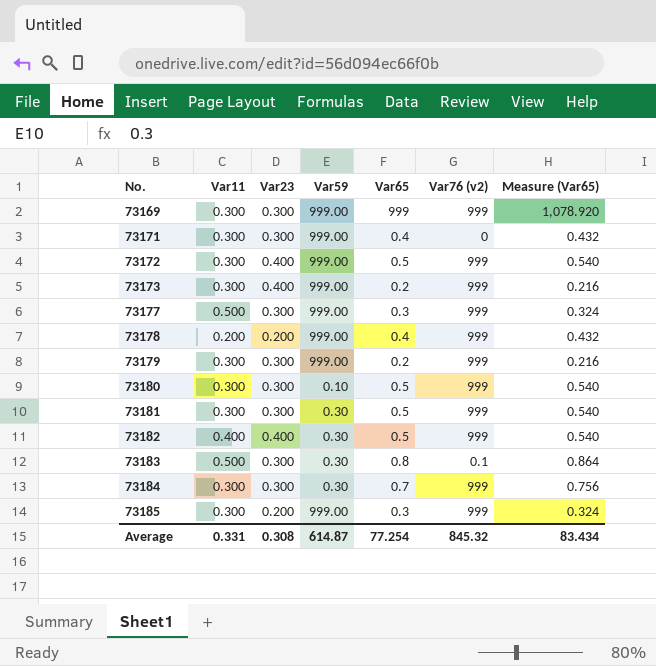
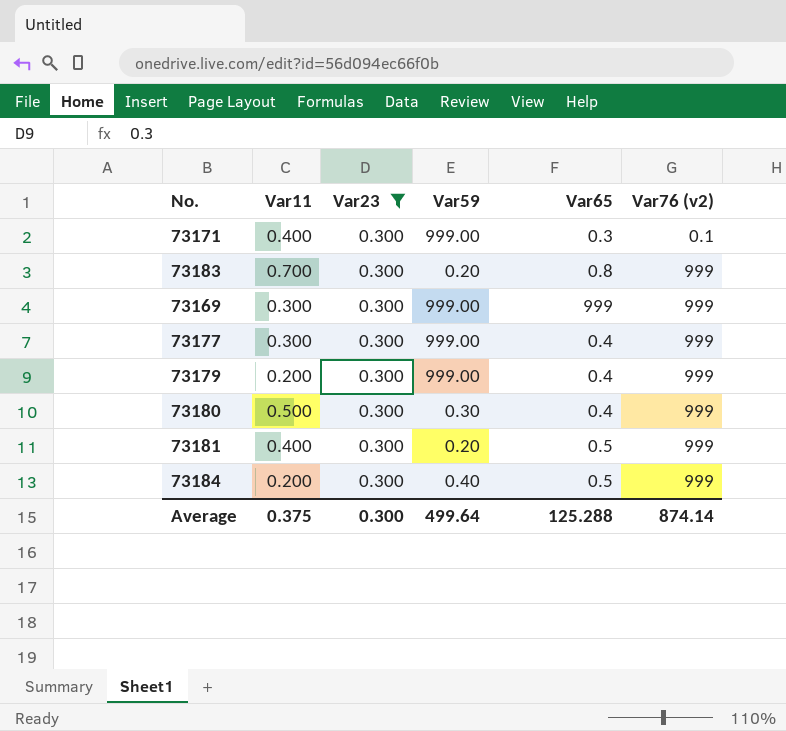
filter: none -> Var23 = 0.300
row order: No. ascending -> Var76 (v2) ascending
column Measure (Var65) | formula: [Var65] * 1.08 -> none
73171 | Var11: 0.300 -> 0.400
73171 | Var65: 0.4 -> 0.3
73171 | Var76 (v2): 0 -> 0.1
73183 | Var11: 0.500 -> 0.700
73183 | Var59: 0.30 -> 0.20
73183 | Var76 (v2): 0.1 -> 999
73177 | Var11: 0.500 -> 0.300
73177 | Var65: 0.3 -> 0.4
73179 | Var11: 0.300 -> 0.200
73179 | Var65: 0.2 -> 0.4
73180 | Var11: 0.300 -> 0.500
73180 | Var59: 0.10 -> 0.30
73180 | Var65: 0.5 -> 0.4
73181 | Var11: 0.300 -> 0.400
73181 | Var59: 0.30 -> 0.20
73184 | Var11: 0.300 -> 0.200
73184 | Var59: 0.30 -> 0.40
73184 | Var65: 0.7 -> 0.5
Average | Var11: 0.331 -> 0.375
Average | Var23: 0.308 -> 0.300
Average | Var59: 614.87 -> 499.64
Average | Var65: 77.254 -> 125.288
Average | Var76 (v2): 845.32 -> 874.14

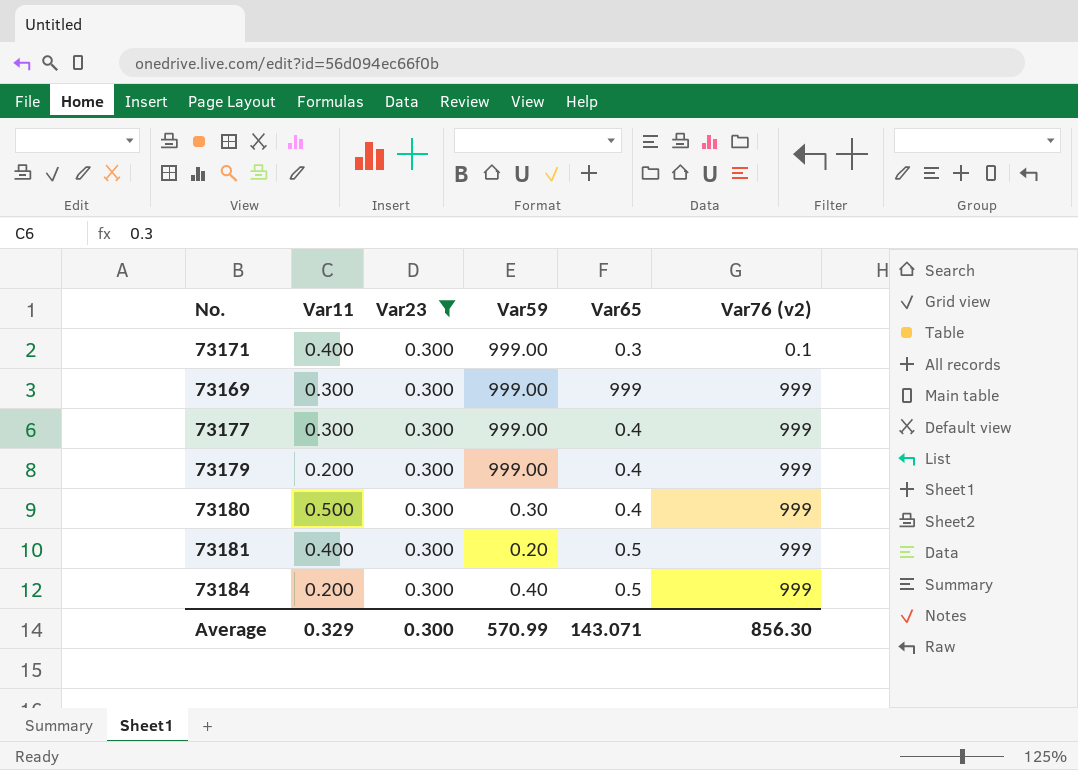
row 73183: 0.700 | 0.300 | 0.20 | 0.8 | 999 -> none
Average | Var11: 0.375 -> 0.329
Average | Var59: 499.64 -> 570.99
Average | Var65: 125.288 -> 143.071
Average | Var76 (v2): 874.14 -> 856.30

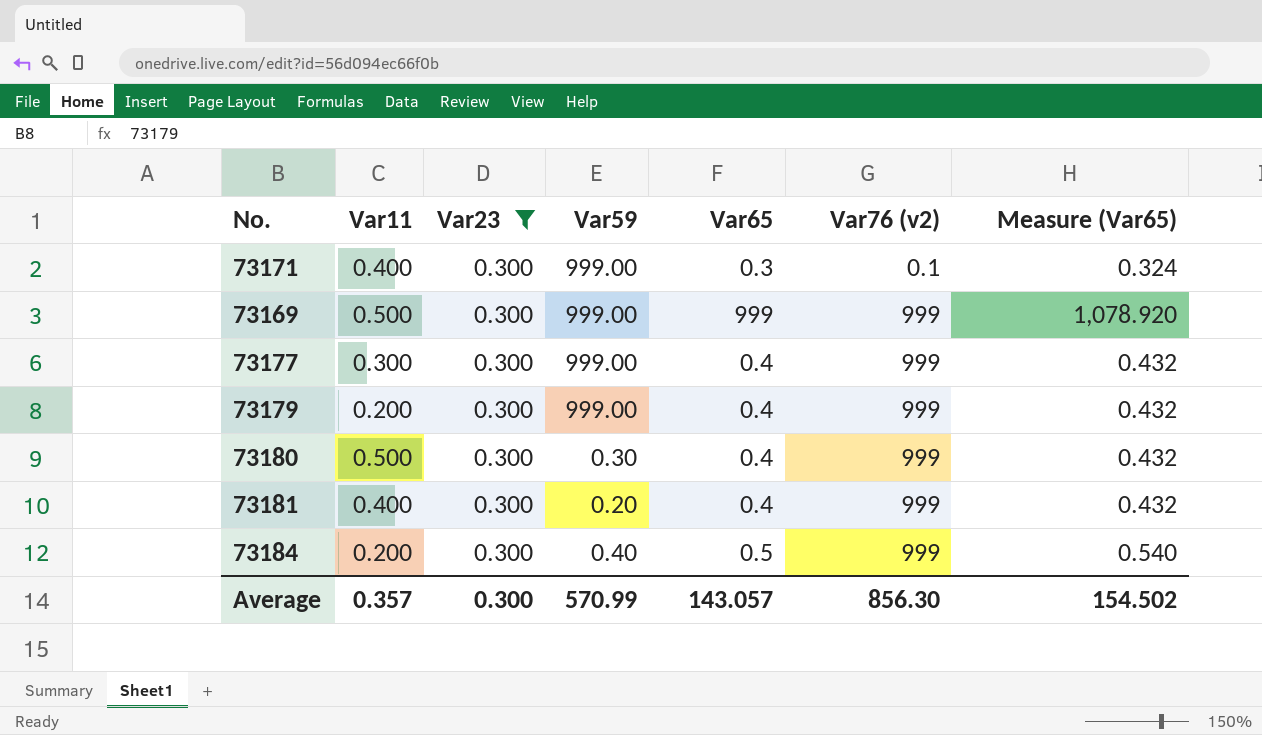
column Measure (Var65) | formula: none -> [Var65] * 1.08
73169 | Var11: 0.300 -> 0.500
73181 | Var65: 0.5 -> 0.4
Average | Var11: 0.329 -> 0.357
Average | Var65: 143.071 -> 143.057

